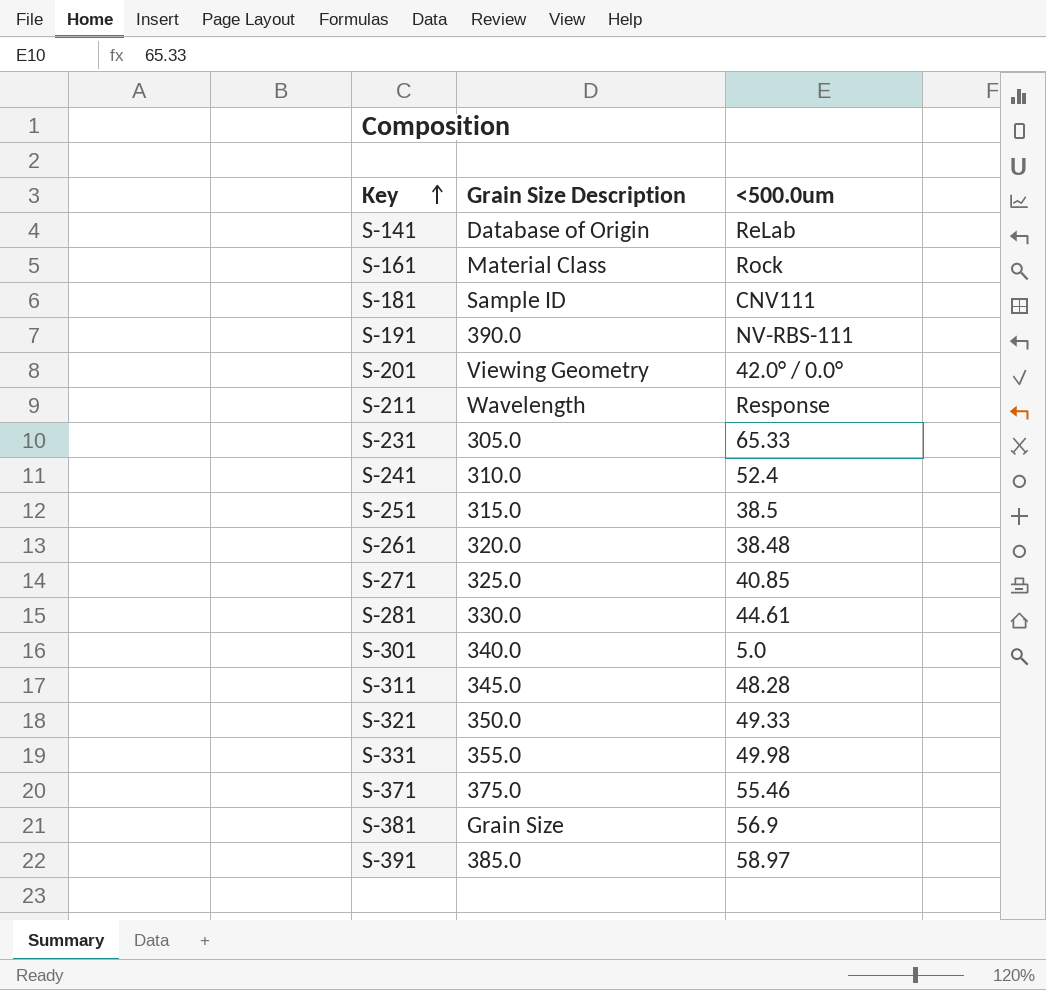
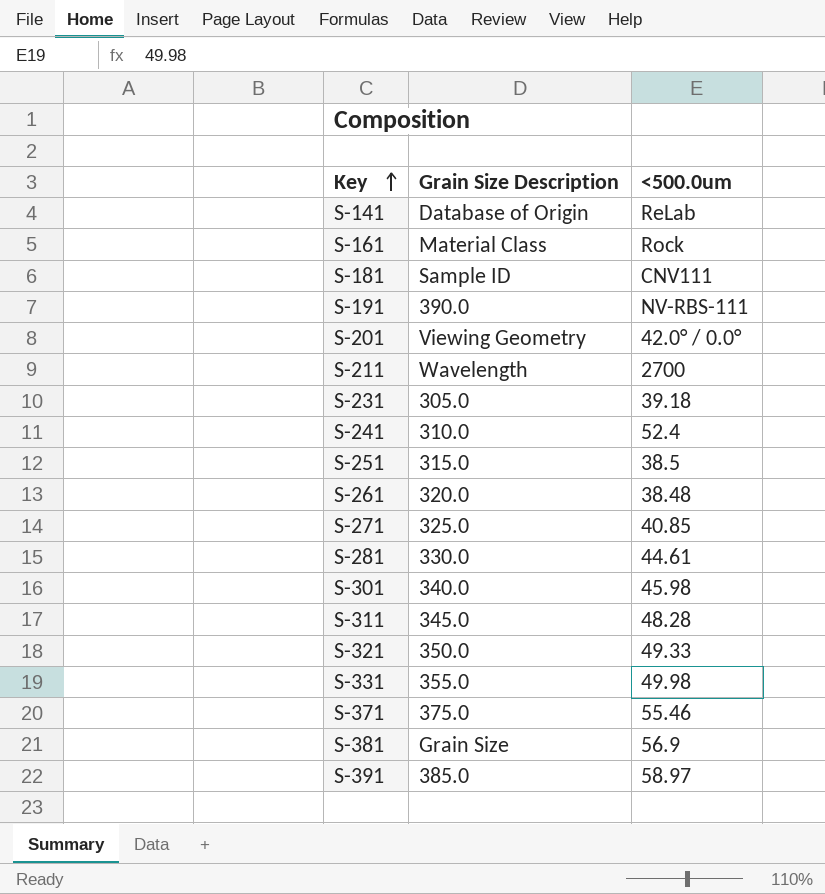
S-211 | <500.0um: Response -> 2700
S-231 | <500.0um: 65.33 -> 39.18
S-301 | <500.0um: 5.0 -> 45.98

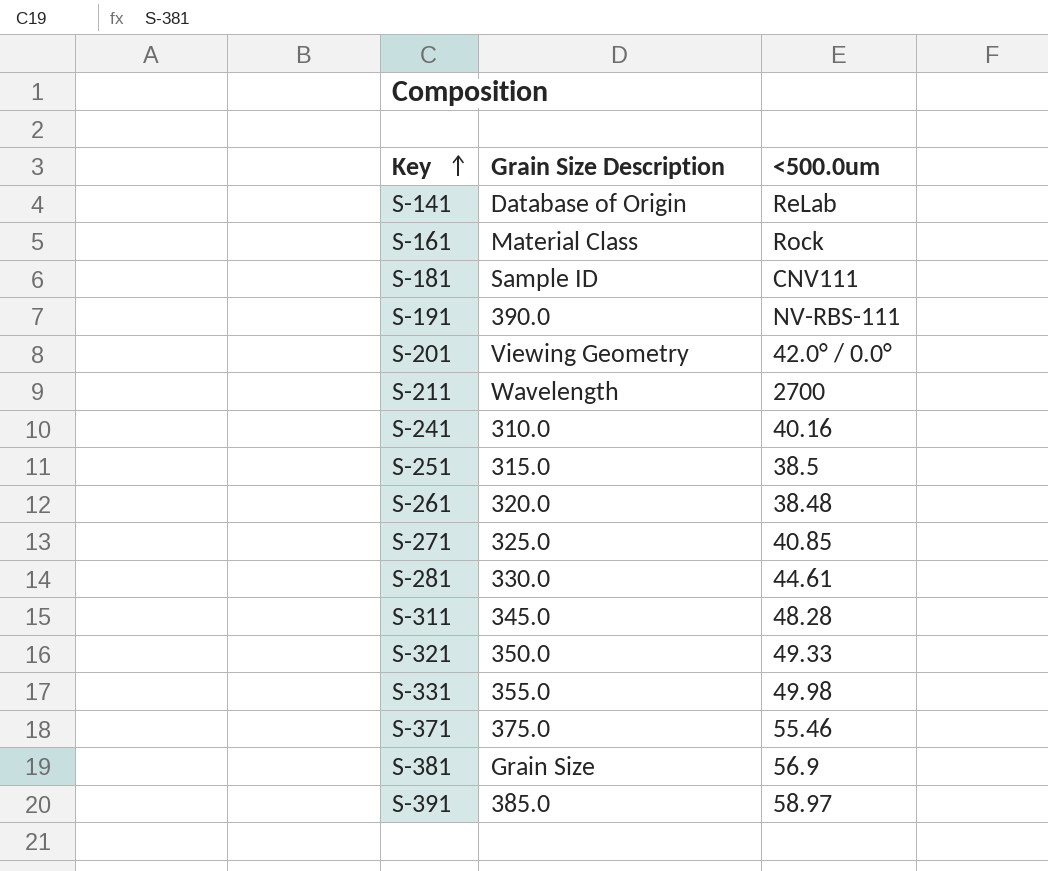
row S-231: 305.0 | 39.18 -> none
row S-301: 340.0 | 45.98 -> none
S-241 | <500.0um: 52.4 -> 40.16

